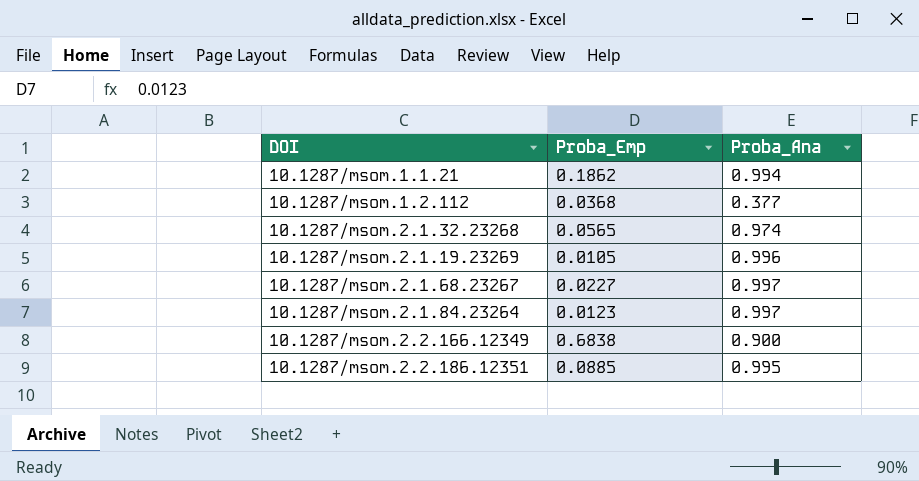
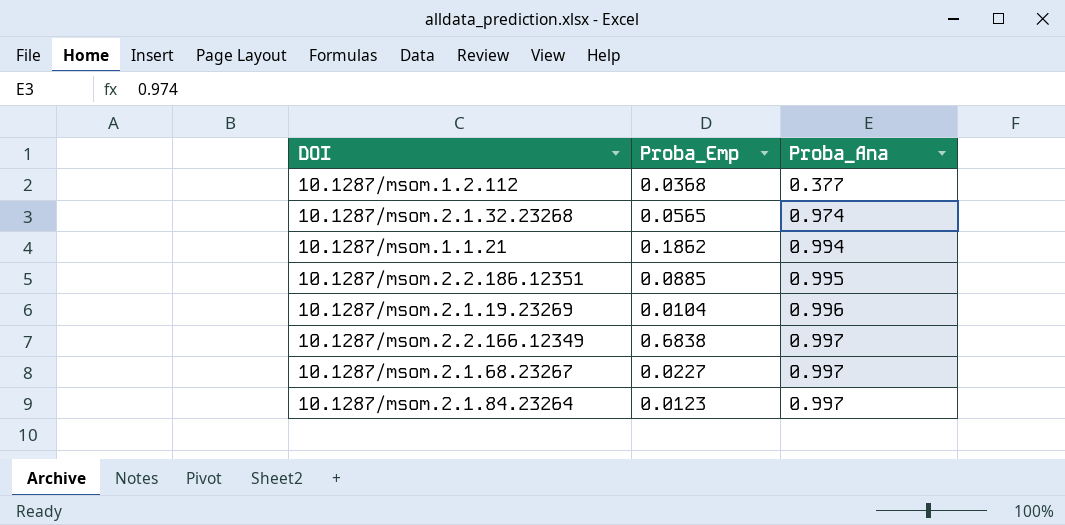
row order: none -> Proba_Ana ascending
10.1287/msom.2.1.19.23269 | Proba_Emp: 0.0105 -> 0.0104
10.1287/msom.2.2.166.12349 | Proba_Ana: 0.900 -> 0.997

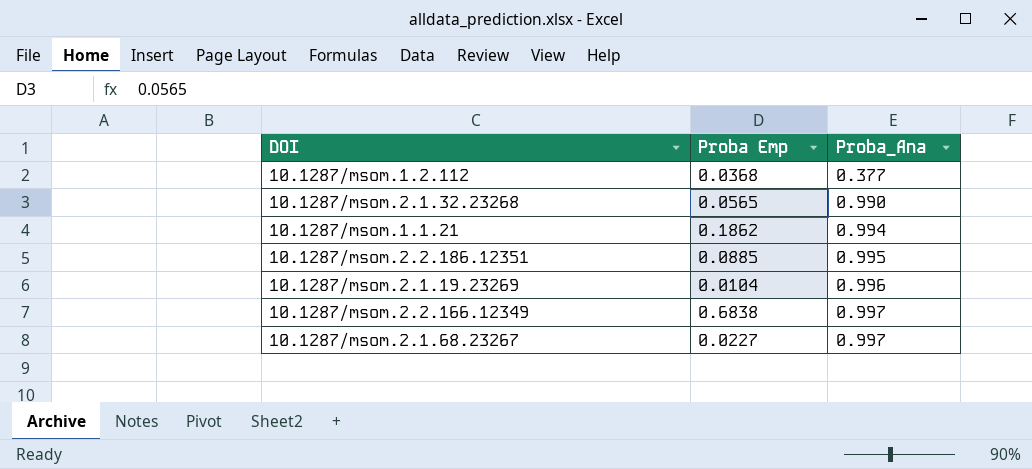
column name: Proba_Emp -> Proba Emp
row 10.1287/msom.2.1.84.23264: 0.0123 | 0.997 -> none
10.1287/msom.2.1.32.23268 | Proba_Ana: 0.974 -> 0.990

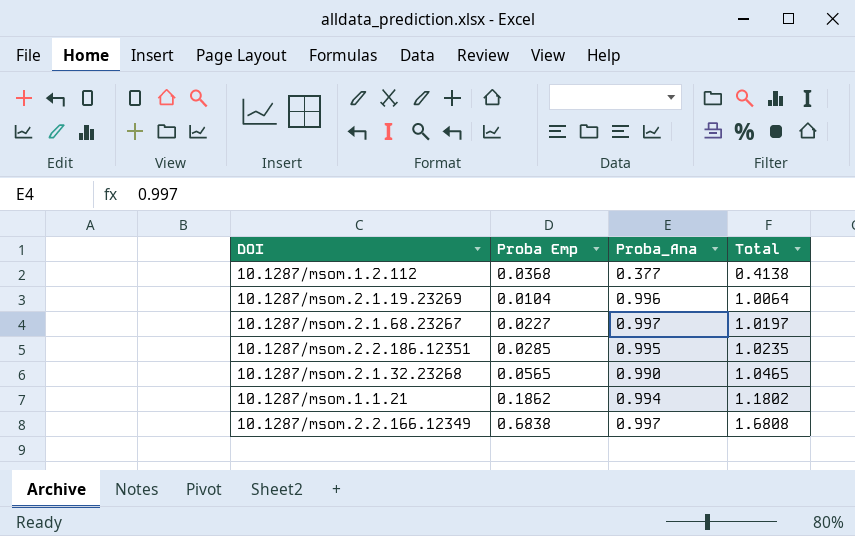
row order: Proba_Ana ascending -> Total ascending
column Total | formula: none -> [Proba Emp] + [Proba_Ana]
10.1287/msom.2.2.186.12351 | Proba Emp: 0.0885 -> 0.0285

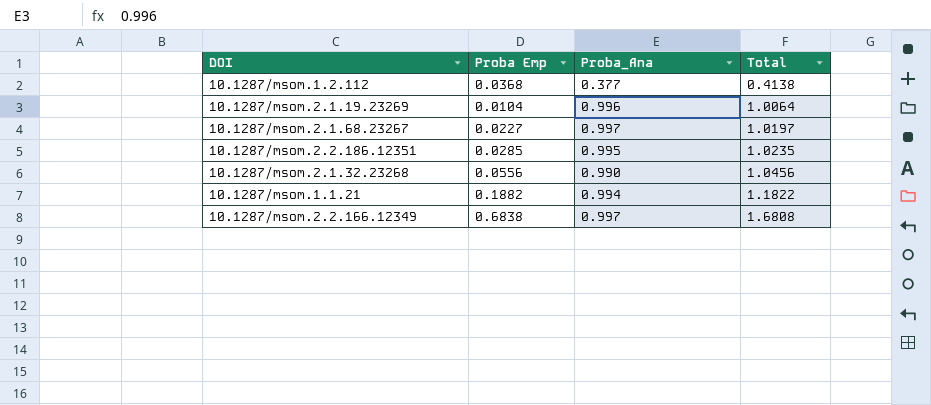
10.1287/msom.2.1.32.23268 | Proba Emp: 0.0565 -> 0.0556
10.1287/msom.2.1.32.23268 | Total: 1.0465 -> 1.0456
10.1287/msom.1.1.21 | Proba Emp: 0.1862 -> 0.1882
10.1287/msom.1.1.21 | Total: 1.1802 -> 1.1822

